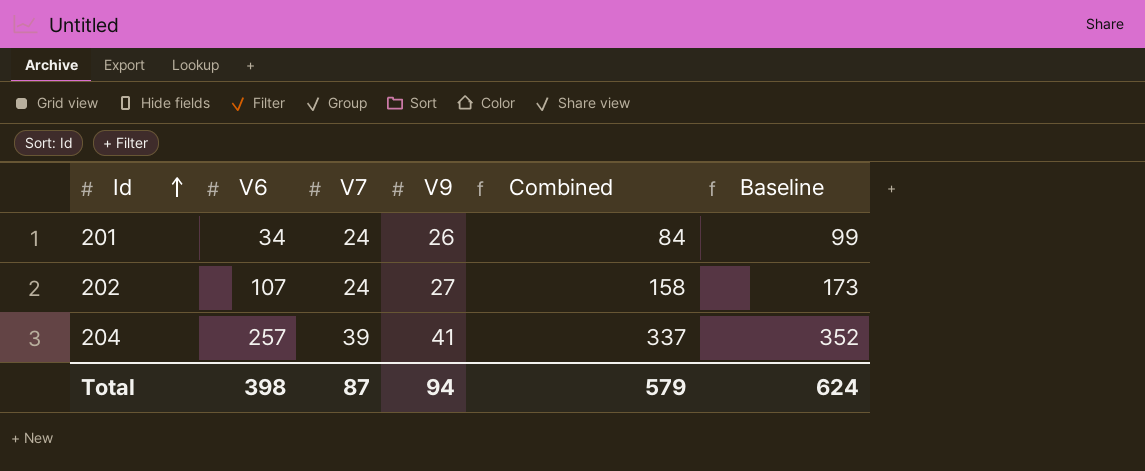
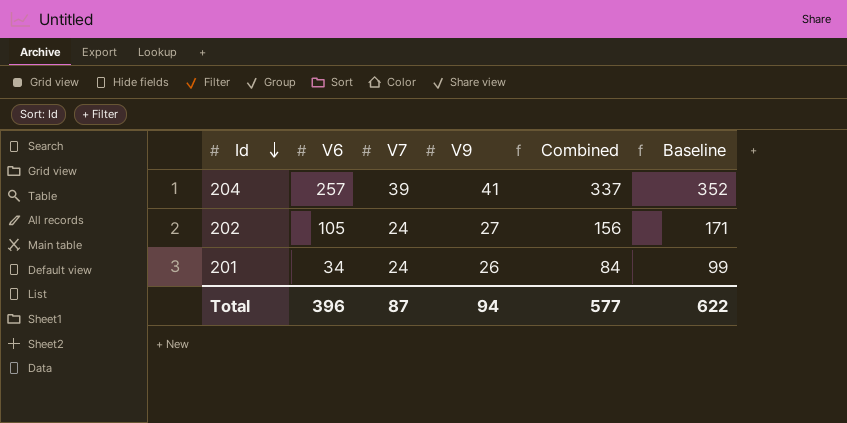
row order: Id ascending -> Id descending
202 | V6: 107 -> 105
202 | Combined: 158 -> 156
202 | Baseline: 173 -> 171
Total | V6: 398 -> 396
Total | Combined: 579 -> 577
Total | Baseline: 624 -> 622

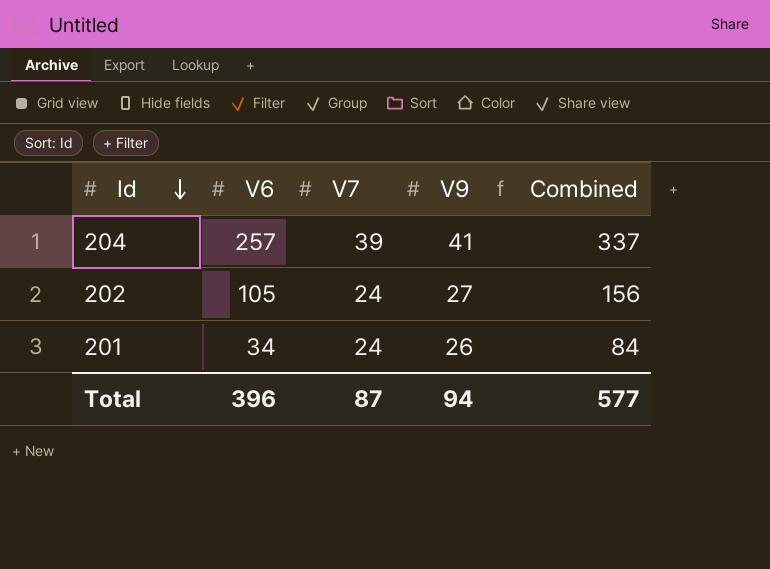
column Baseline | formula: [Combined] + 15 -> none

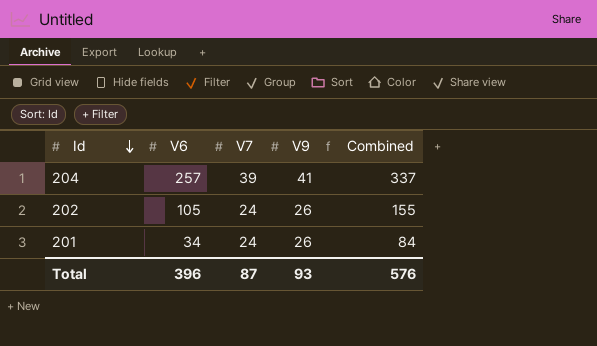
202 | V9: 27 -> 26
202 | Combined: 156 -> 155
Total | V9: 94 -> 93
Total | Combined: 577 -> 576

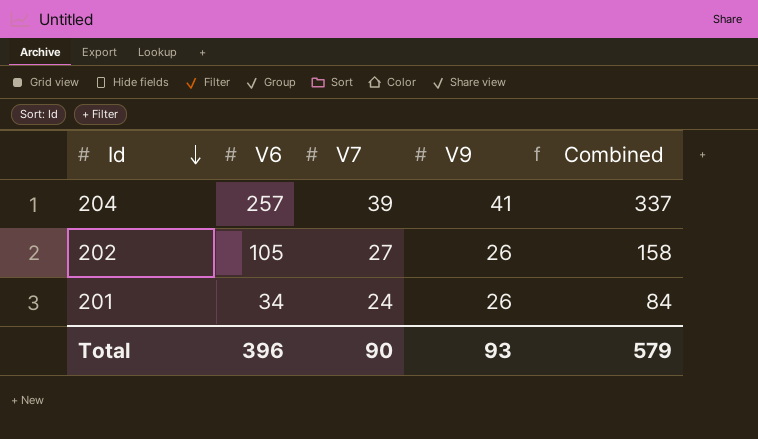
202 | V7: 24 -> 27
202 | Combined: 155 -> 158
Total | V7: 87 -> 90
Total | Combined: 576 -> 579

